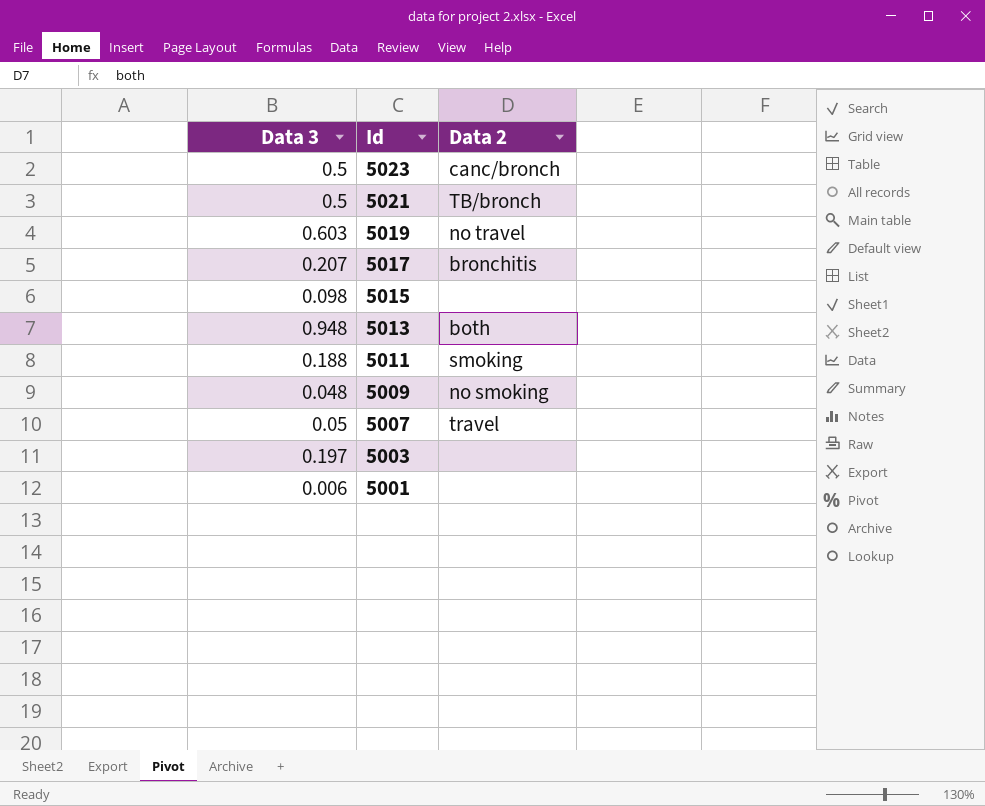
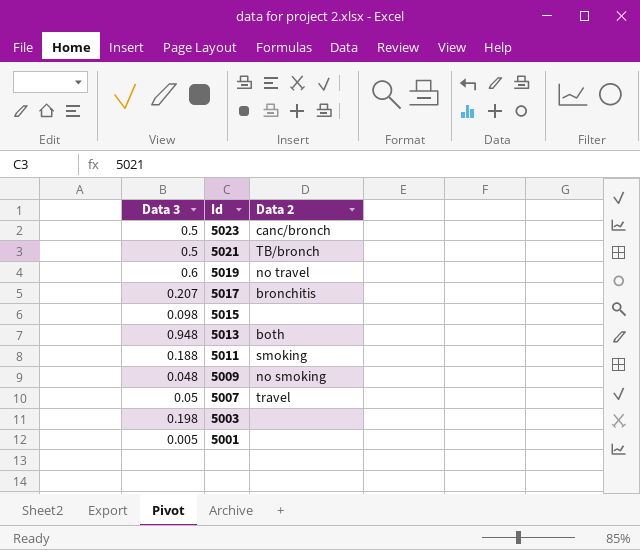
5019 | Data 3: 0.603 -> 0.6
5003 | Data 3: 0.197 -> 0.198
5001 | Data 3: 0.006 -> 0.005

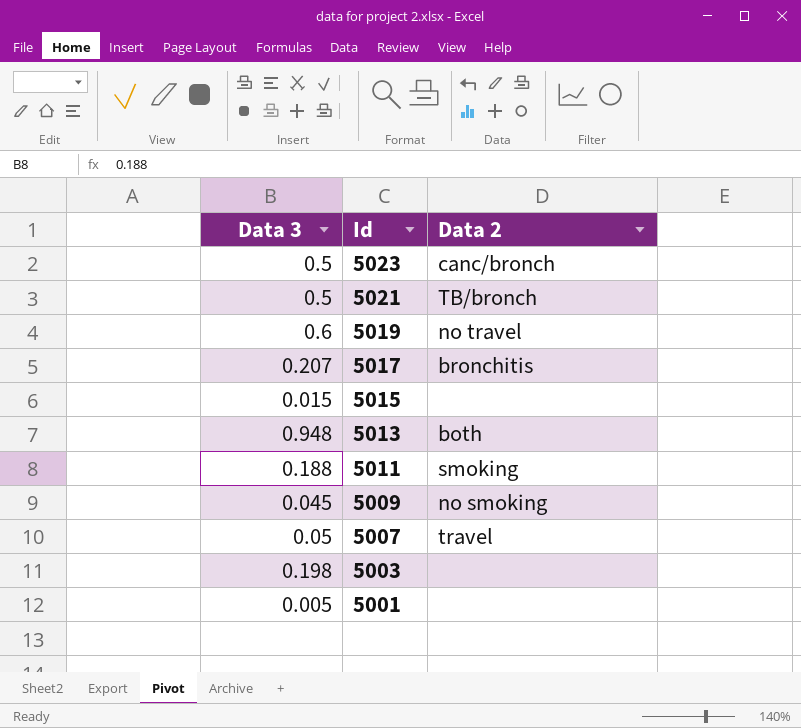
5015 | Data 3: 0.098 -> 0.015
5009 | Data 3: 0.048 -> 0.045

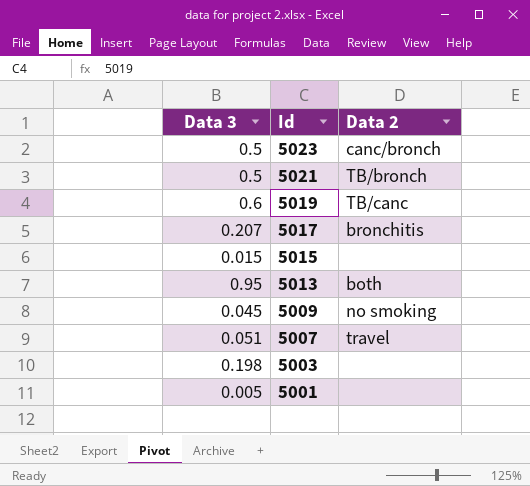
row 5011: 0.188 | smoking -> none
5019 | Data 2: no travel -> TB/canc
5013 | Data 3: 0.948 -> 0.95
5007 | Data 3: 0.05 -> 0.051

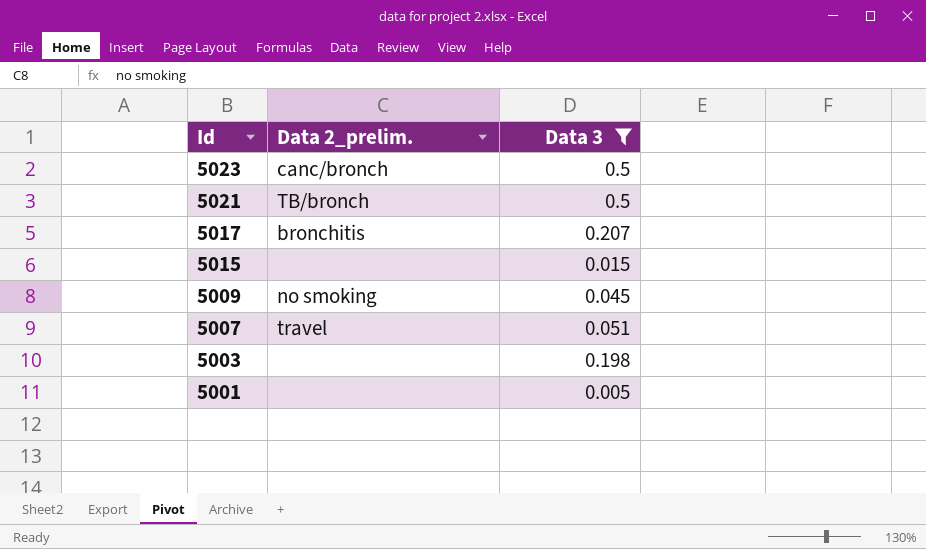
filter: none -> Data 3 <= 0.5
column name: Data 2 -> Data 2_prelim.
column Data 3 | position: 1 -> 3

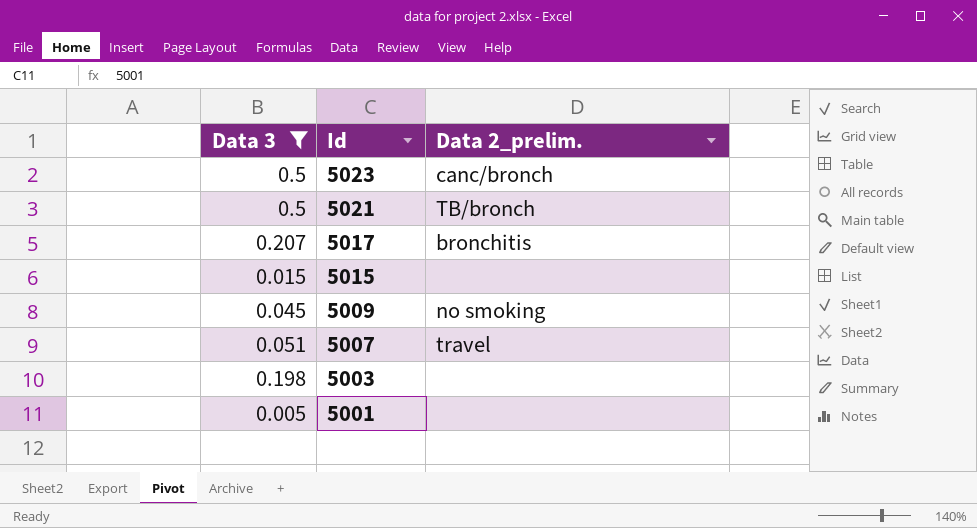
column Data 3 | position: 3 -> 1

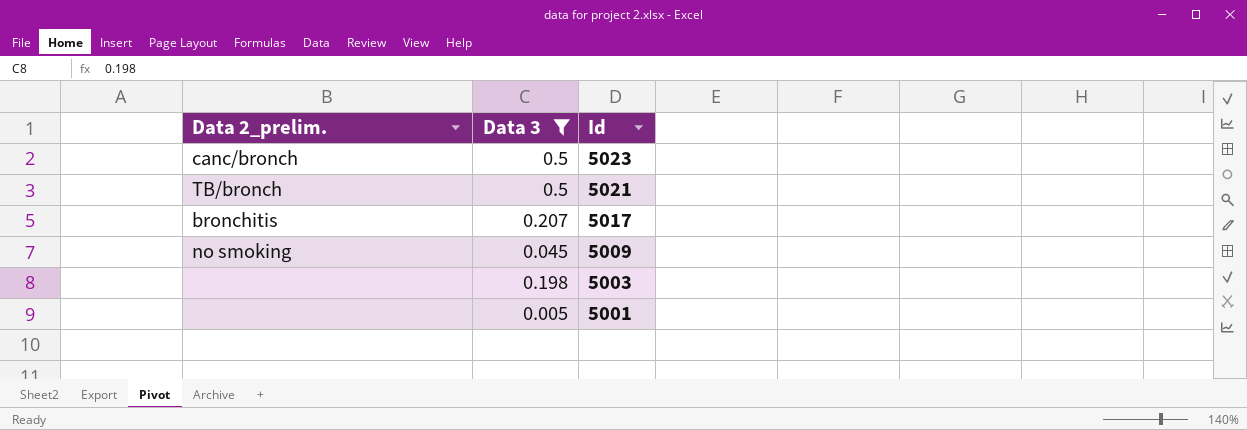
column Data 2_prelim. | position: 3 -> 1
row 5015: 0.015 | none -> none
row 5007: 0.051 | travel -> none

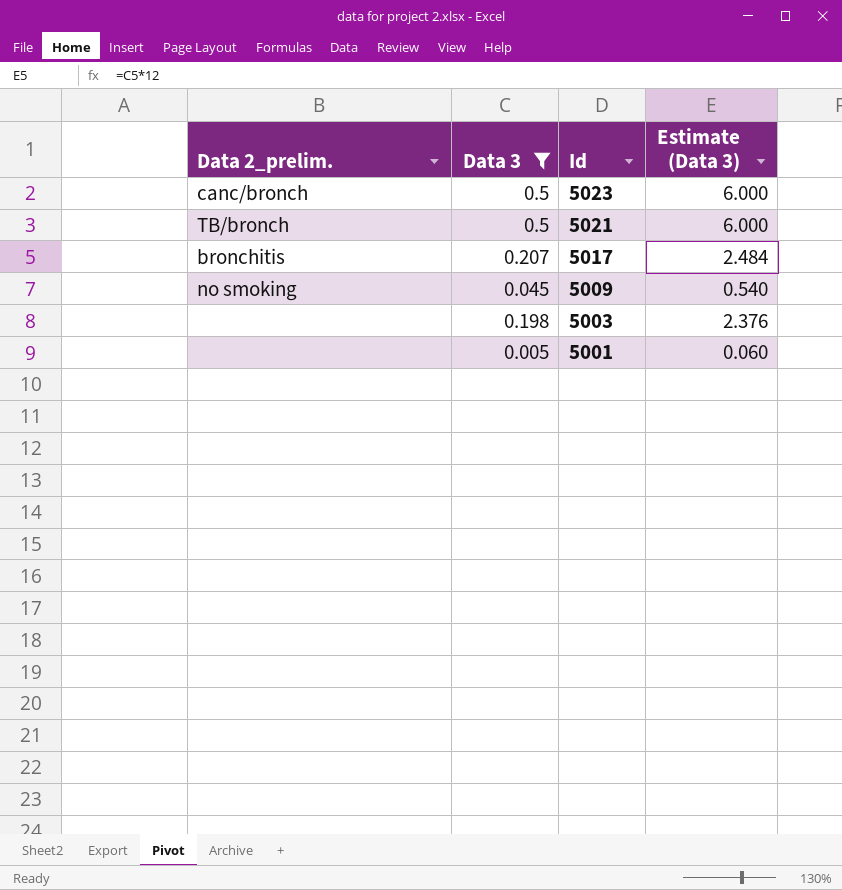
column Estimate (Data 3) | formula: none -> [Data 3] * 12

